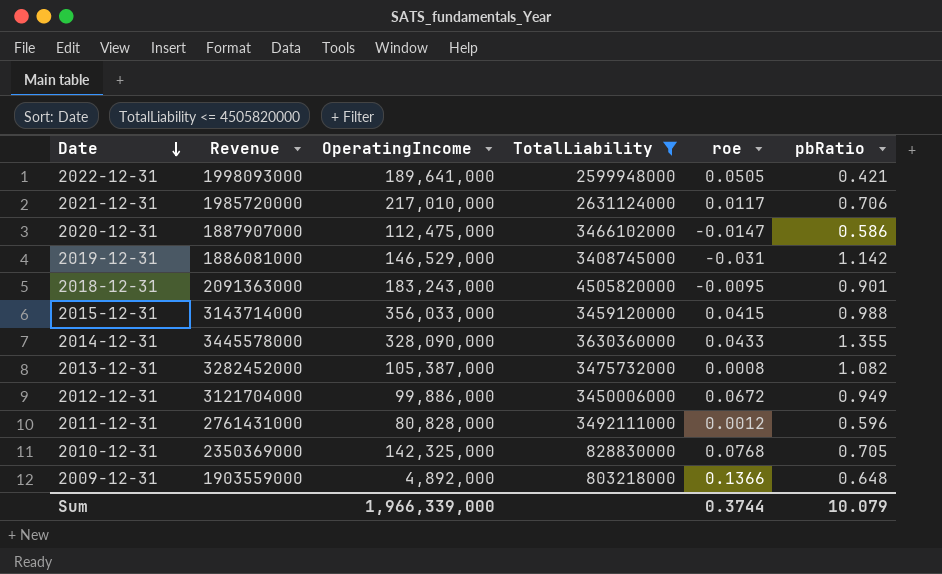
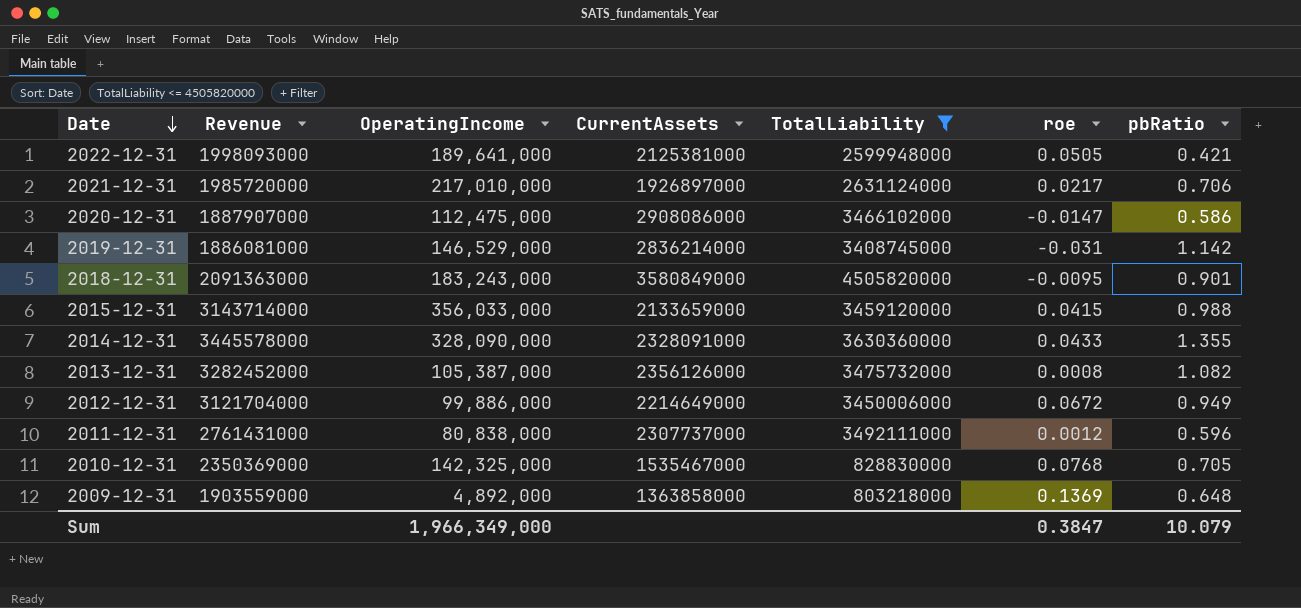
column CurrentAssets | position: none -> 4
2021-12-31 | roe: 0.0117 -> 0.0217
2011-12-31 | OperatingIncome: 80,828,000 -> 80,838,000
2009-12-31 | roe: 0.1366 -> 0.1369
Sum | OperatingIncome: 1,966,339,000 -> 1,966,349,000
Sum | roe: 0.3744 -> 0.3847

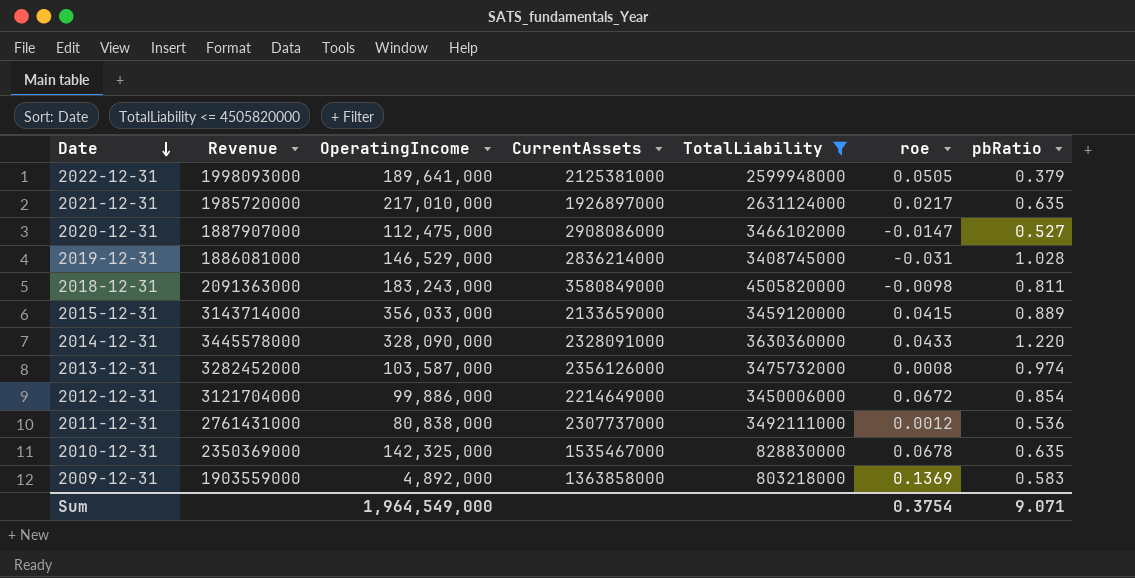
2022-12-31 | pbRatio: 0.421 -> 0.379
2021-12-31 | pbRatio: 0.706 -> 0.635
2020-12-31 | pbRatio: 0.586 -> 0.527
2019-12-31 | pbRatio: 1.142 -> 1.028
2018-12-31 | roe: -0.0095 -> -0.0098
2018-12-31 | pbRatio: 0.901 -> 0.811
2015-12-31 | pbRatio: 0.988 -> 0.889
2014-12-31 | pbRatio: 1.355 -> 1.220
2013-12-31 | OperatingIncome: 105,387,000 -> 103,587,000
2013-12-31 | pbRatio: 1.082 -> 0.974
2012-12-31 | pbRatio: 0.949 -> 0.854
2011-12-31 | pbRatio: 0.596 -> 0.536
2010-12-31 | roe: 0.0768 -> 0.0678
2010-12-31 | pbRatio: 0.705 -> 0.635
2009-12-31 | pbRatio: 0.648 -> 0.583
Sum | OperatingIncome: 1,966,349,000 -> 1,964,549,000
Sum | roe: 0.3847 -> 0.3754
Sum | pbRatio: 10.079 -> 9.071

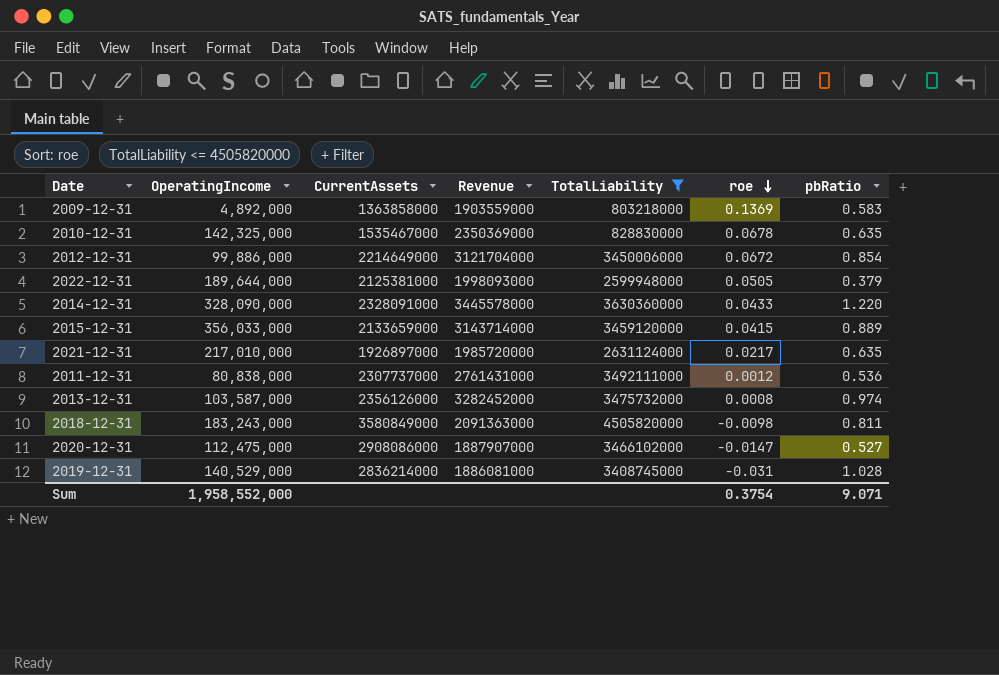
row order: Date descending -> roe descending
column Revenue | position: 2 -> 4
2022-12-31 | OperatingIncome: 189,641,000 -> 189,644,000
2019-12-31 | OperatingIncome: 146,529,000 -> 140,529,000
Sum | OperatingIncome: 1,964,549,000 -> 1,958,552,000

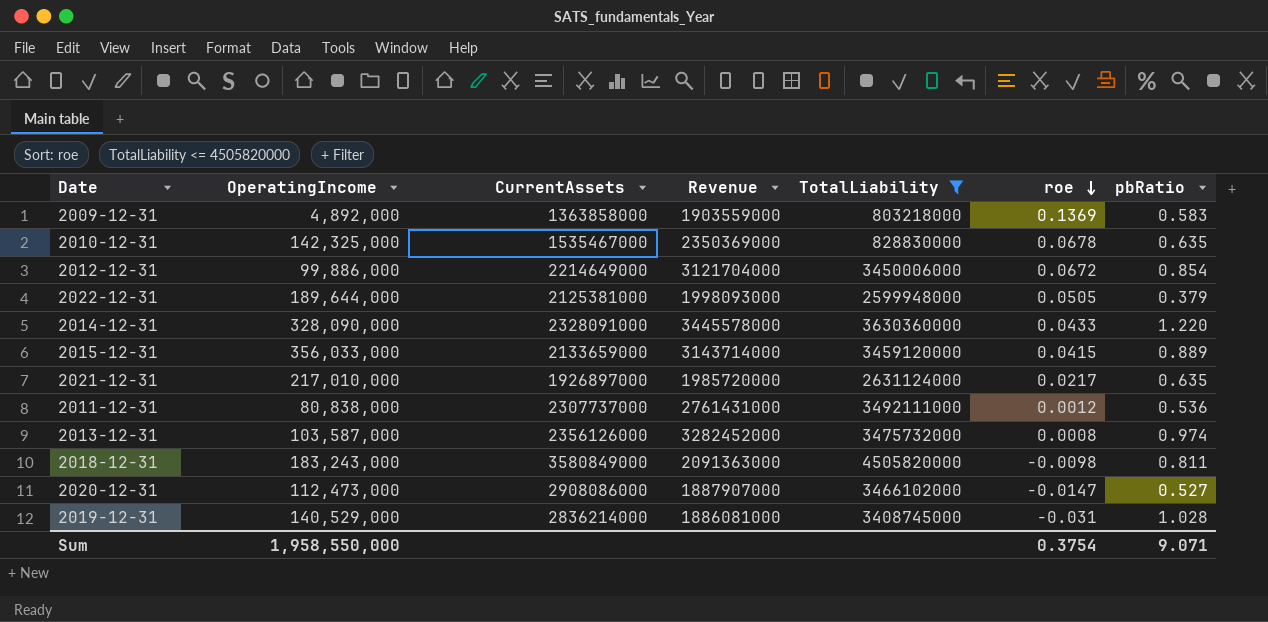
2020-12-31 | OperatingIncome: 112,475,000 -> 112,473,000
Sum | OperatingIncome: 1,958,552,000 -> 1,958,550,000

